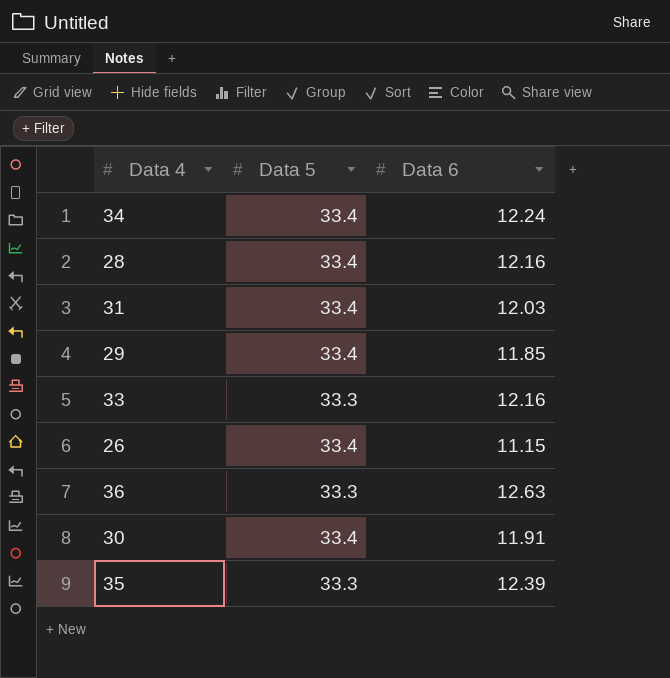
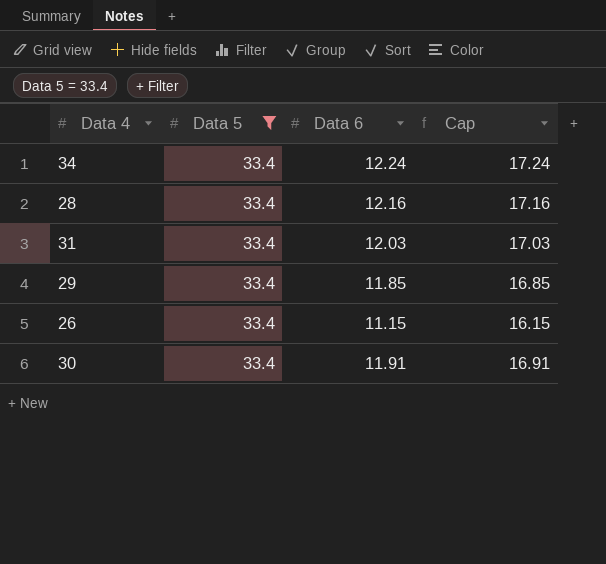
filter: none -> Data 5 = 33.4
column Cap | formula: none -> [Data 6] + 5

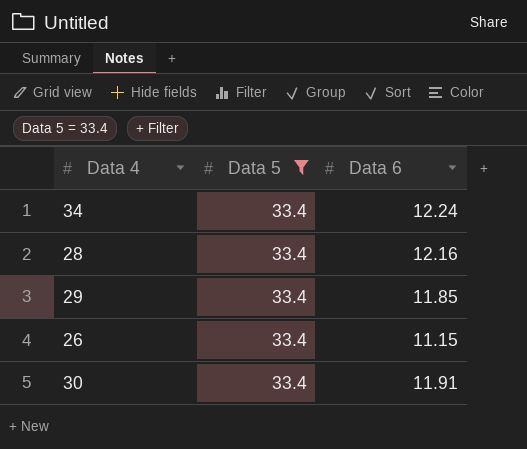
column Cap | formula: [Data 6] + 5 -> none
row 31: 33.4 | 12.03 | 17.03 -> none

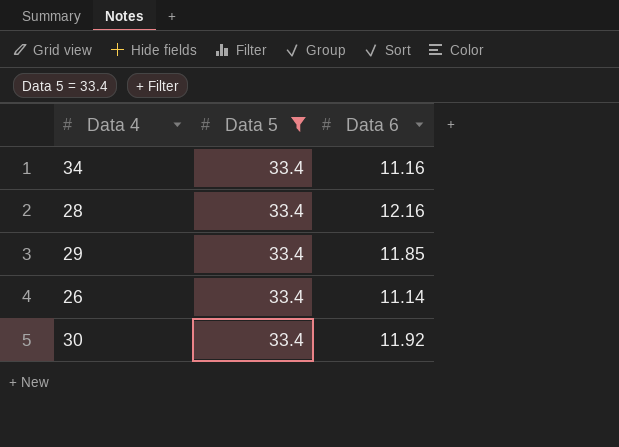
34 | Data 6: 12.24 -> 11.16
26 | Data 6: 11.15 -> 11.14
30 | Data 6: 11.91 -> 11.92

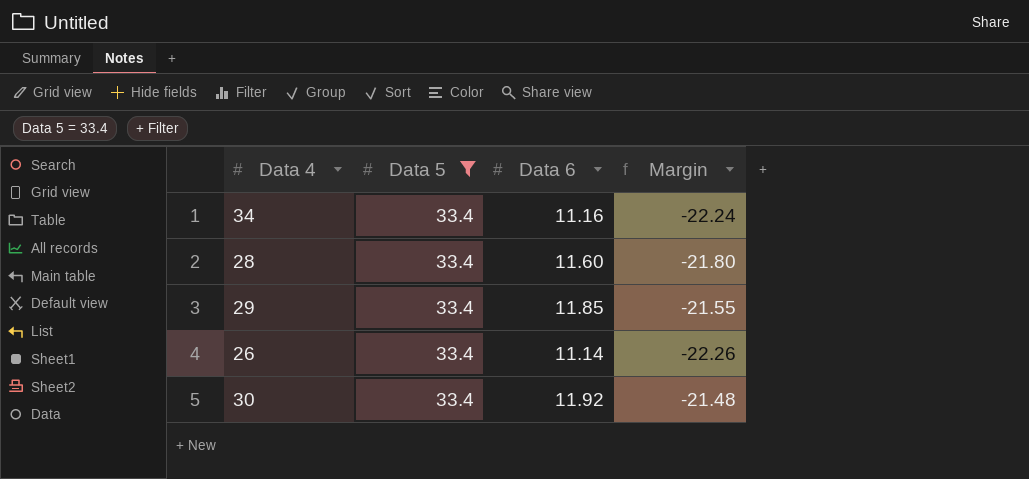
column Margin | formula: none -> [Data 6] - [Data 5]
28 | Data 6: 12.16 -> 11.60

